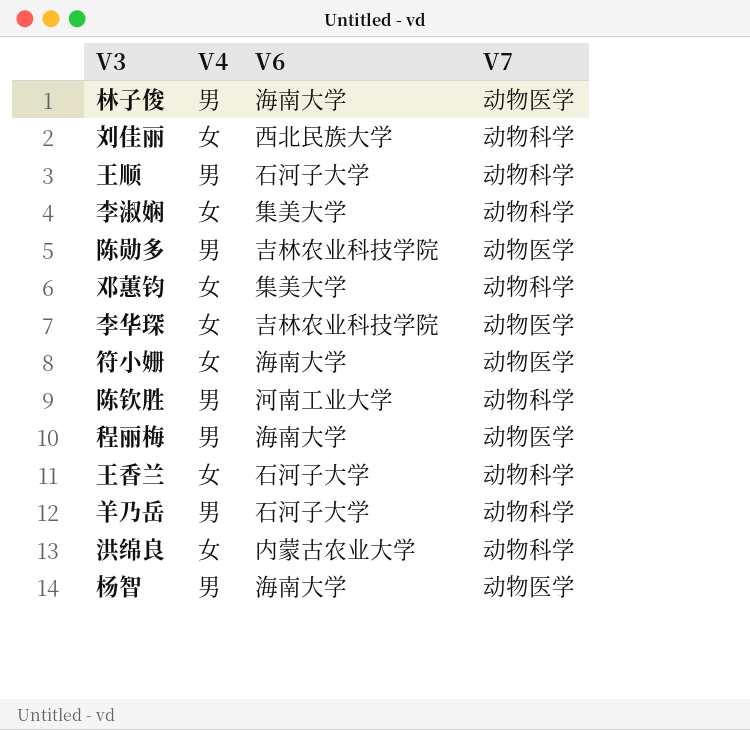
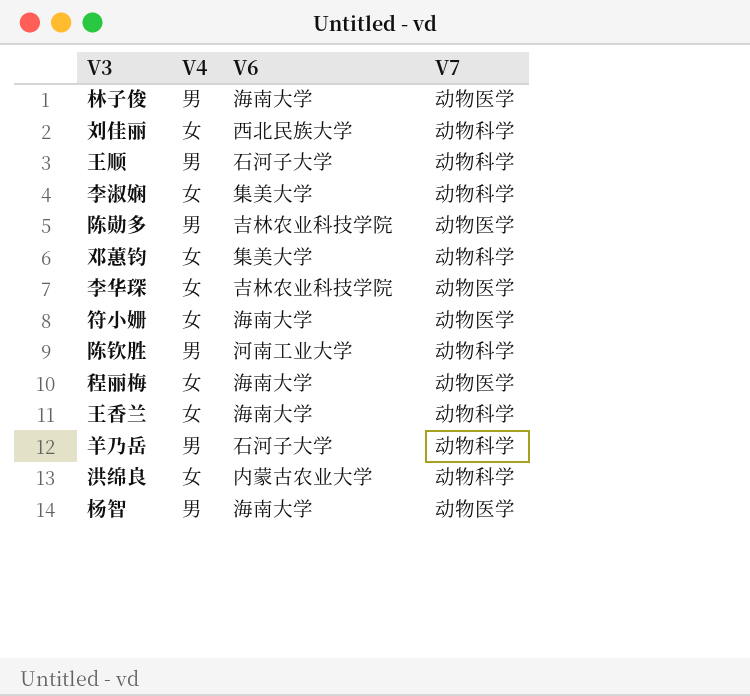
程丽梅 | V4: 男 -> 女
王香兰 | V6: 石河子大学 -> 海南大学

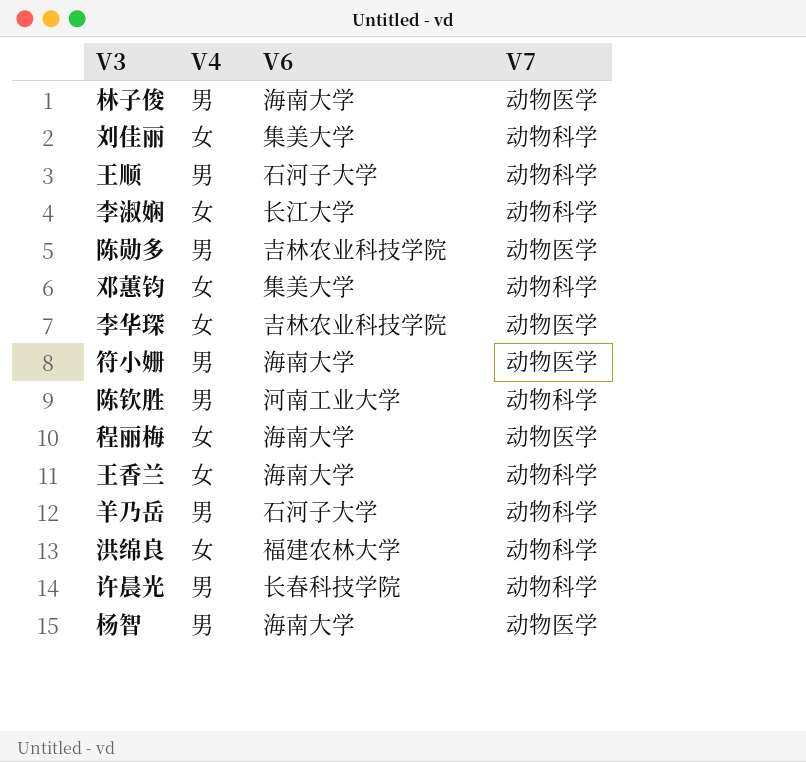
刘佳丽 | V6: 西北民族大学 -> 集美大学
李淑娴 | V6: 集美大学 -> 长江大学
符小姗 | V4: 女 -> 男
洪绵良 | V6: 内蒙古农业大学 -> 福建农林大学
row 许晨光: none -> 男 | 长春科技学院 | 动物科学

